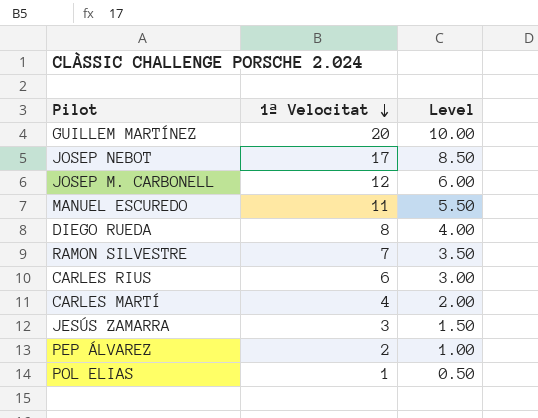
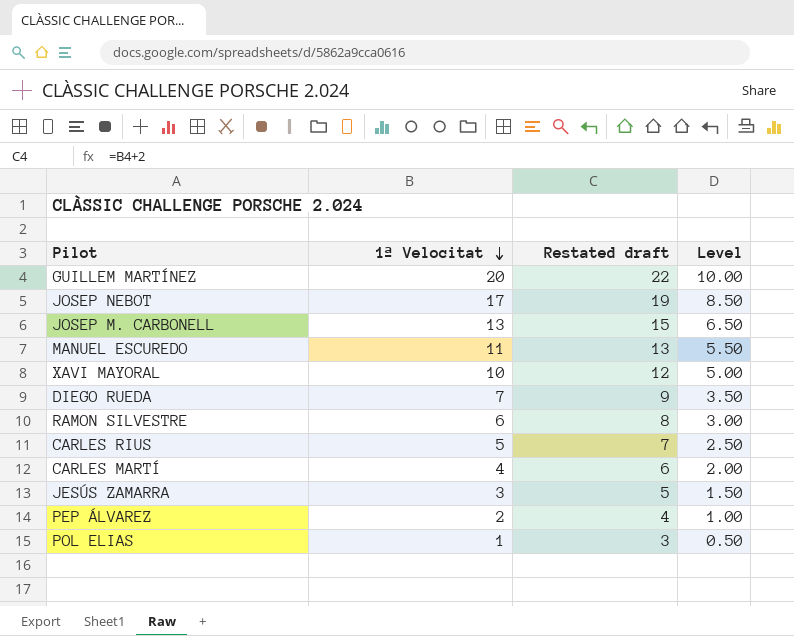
column Restated draft | formula: none -> [1ª Velocitat] + 2
JOSEP M. CARBONELL | 1ª Velocitat: 12 -> 13
JOSEP M. CARBONELL | Level: 6.00 -> 6.50
row XAVI MAYORAL: none -> 10 | 12 | 5.00
DIEGO RUEDA | 1ª Velocitat: 8 -> 7
DIEGO RUEDA | Level: 4.00 -> 3.50
RAMON SILVESTRE | 1ª Velocitat: 7 -> 6
RAMON SILVESTRE | Level: 3.50 -> 3.00
CARLES RIUS | 1ª Velocitat: 6 -> 5
CARLES RIUS | Level: 3.00 -> 2.50

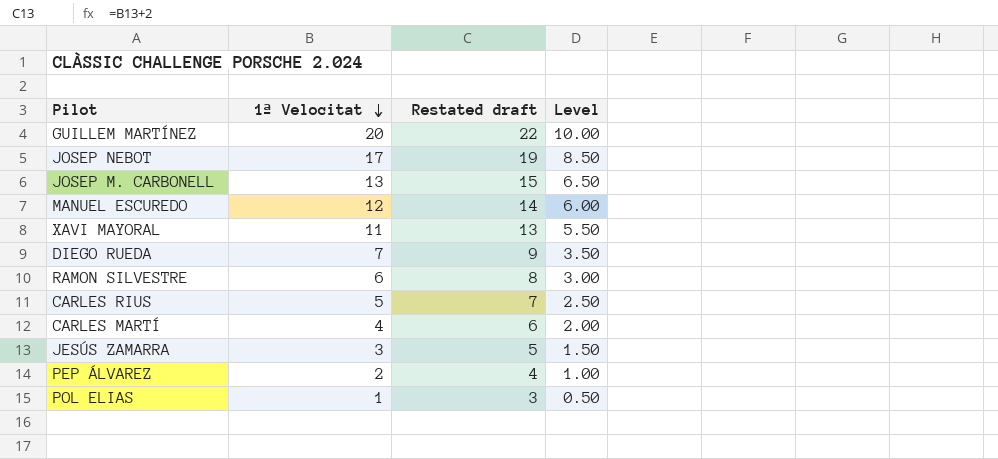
MANUEL ESCUREDO | 1ª Velocitat: 11 -> 12
MANUEL ESCUREDO | Restated draft: 13 -> 14
MANUEL ESCUREDO | Level: 5.50 -> 6.00
XAVI MAYORAL | 1ª Velocitat: 10 -> 11
XAVI MAYORAL | Restated draft: 12 -> 13
XAVI MAYORAL | Level: 5.00 -> 5.50

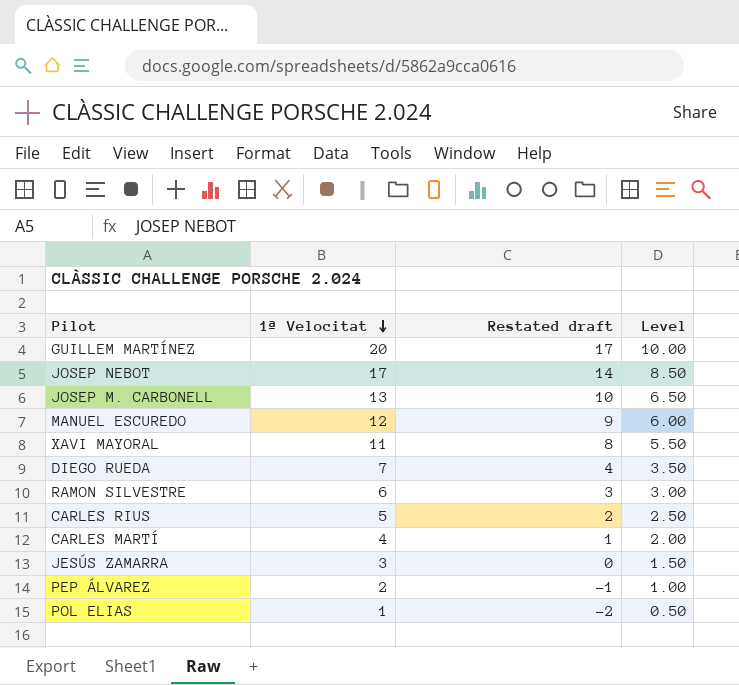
column Restated draft | formula: [1ª Velocitat] + 2 -> [1ª Velocitat] - 3

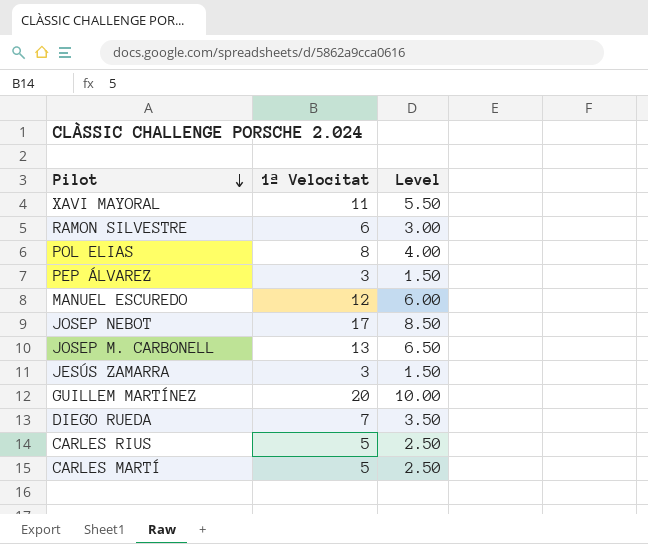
row order: 1ª Velocitat descending -> Pilot descending
column Restated draft | formula: [1ª Velocitat] - 3 -> none
POL ELIAS | 1ª Velocitat: 1 -> 8
POL ELIAS | Level: 0.50 -> 4.00
PEP ÁLVAREZ | 1ª Velocitat: 2 -> 3
PEP ÁLVAREZ | Level: 1.00 -> 1.50
CARLES MARTÍ | 1ª Velocitat: 4 -> 5
CARLES MARTÍ | Level: 2.00 -> 2.50

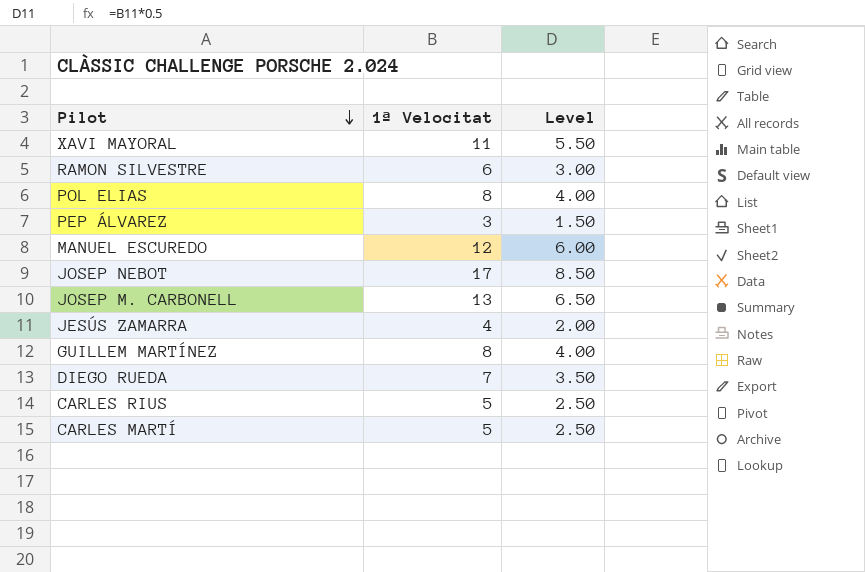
JESÚS ZAMARRA | 1ª Velocitat: 3 -> 4
JESÚS ZAMARRA | Level: 1.50 -> 2.00
GUILLEM MARTÍNEZ | 1ª Velocitat: 20 -> 8
GUILLEM MARTÍNEZ | Level: 10.00 -> 4.00

